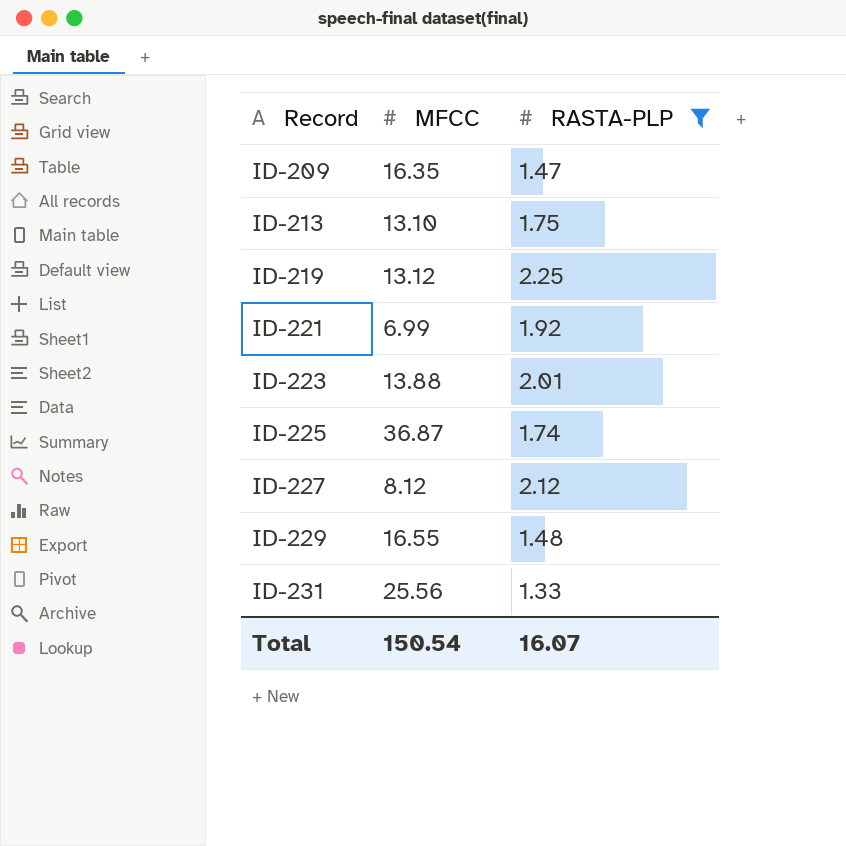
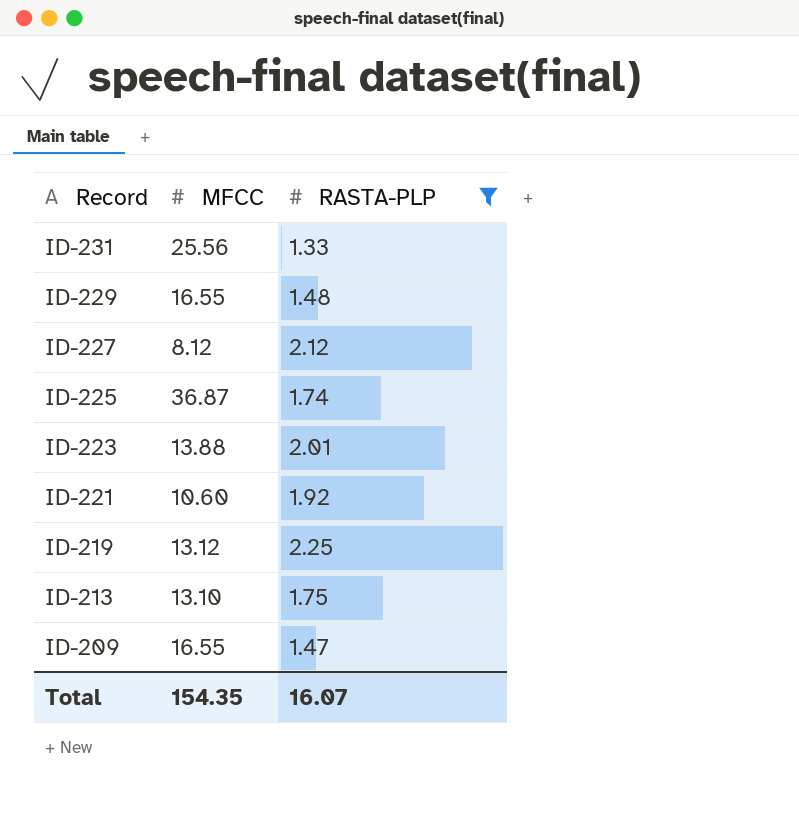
row order: Record ascending -> Record descending
ID-221 | MFCC: 6.99 -> 10.60
ID-209 | MFCC: 16.35 -> 16.55
Total | MFCC: 150.54 -> 154.35

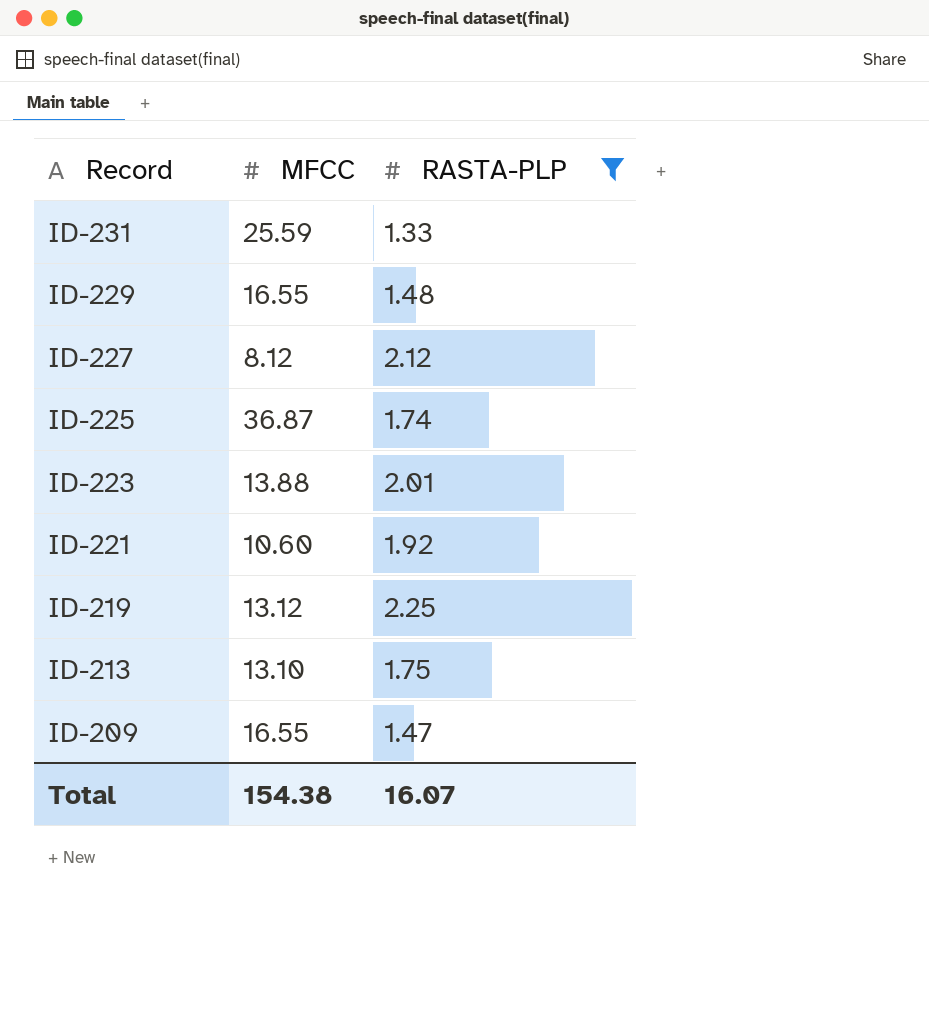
ID-231 | MFCC: 25.56 -> 25.59
Total | MFCC: 154.35 -> 154.38

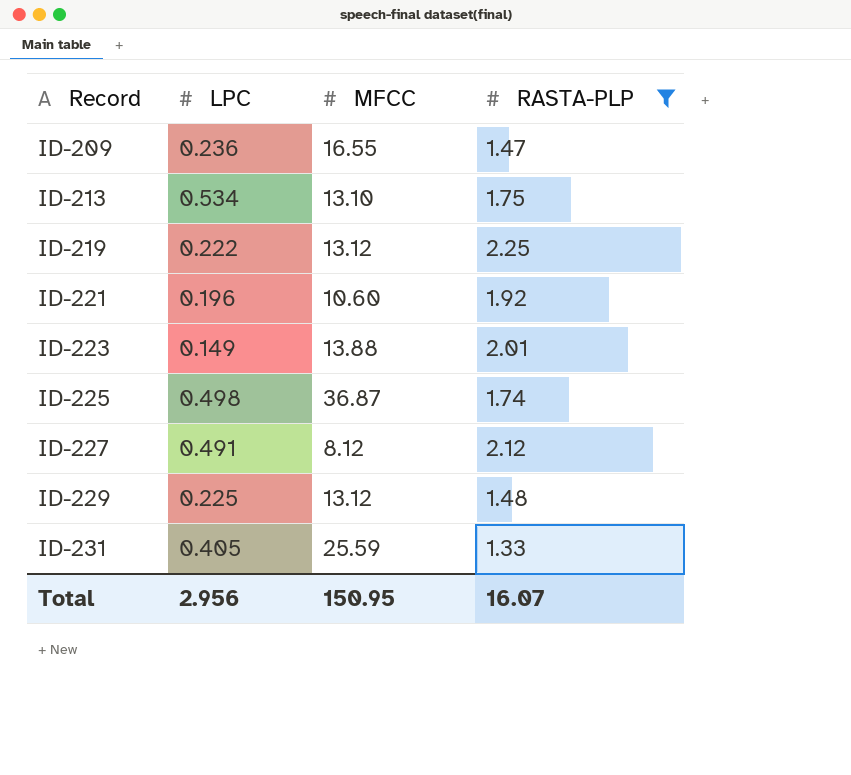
row order: Record descending -> Record ascending
column LPC | position: none -> 2
ID-229 | MFCC: 16.55 -> 13.12
Total | MFCC: 154.38 -> 150.95

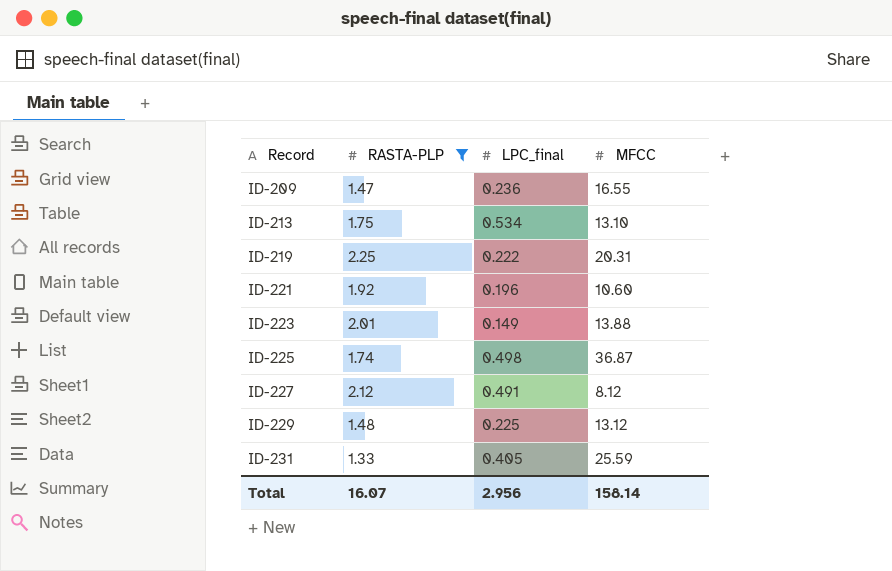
column RASTA-PLP | position: 4 -> 2
column name: LPC -> LPC_final
ID-219 | MFCC: 13.12 -> 20.31
Total | MFCC: 150.95 -> 158.14

